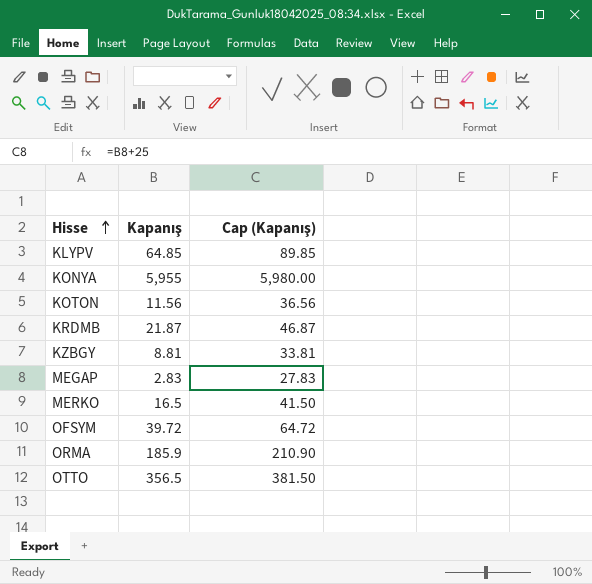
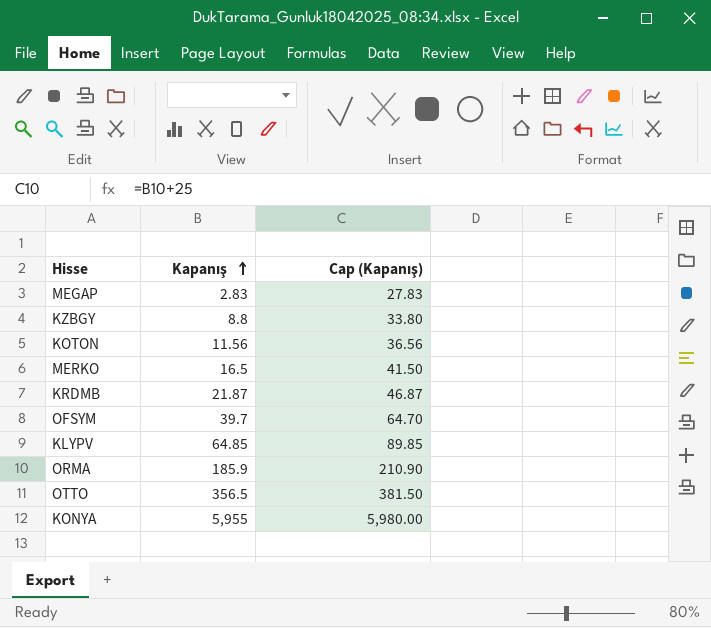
row order: Hisse ascending -> Kapanış ascending
KZBGY | Kapanış: 8.81 -> 8.8
KZBGY | Cap (Kapanış): 33.81 -> 33.80
OFSYM | Kapanış: 39.72 -> 39.7
OFSYM | Cap (Kapanış): 64.72 -> 64.70

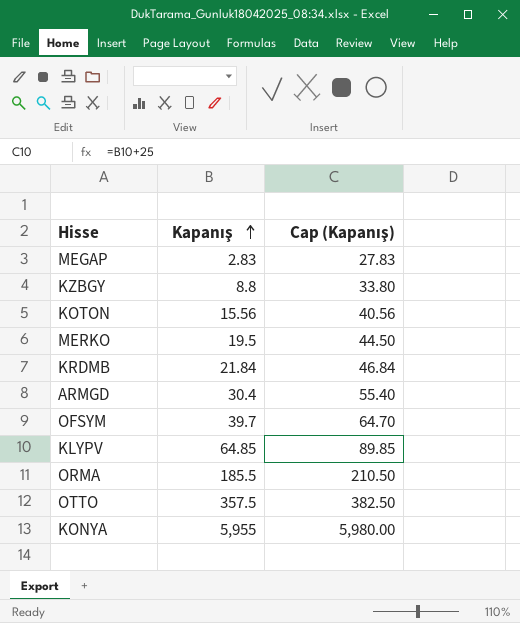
KOTON | Kapanış: 11.56 -> 15.56
KOTON | Cap (Kapanış): 36.56 -> 40.56
MERKO | Kapanış: 16.5 -> 19.5
MERKO | Cap (Kapanış): 41.50 -> 44.50
KRDMB | Kapanış: 21.87 -> 21.84
KRDMB | Cap (Kapanış): 46.87 -> 46.84
row ARMGD: none -> 30.4 | 55.40
ORMA | Kapanış: 185.9 -> 185.5
ORMA | Cap (Kapanış): 210.90 -> 210.50
OTTO | Kapanış: 356.5 -> 357.5
OTTO | Cap (Kapanış): 381.50 -> 382.50

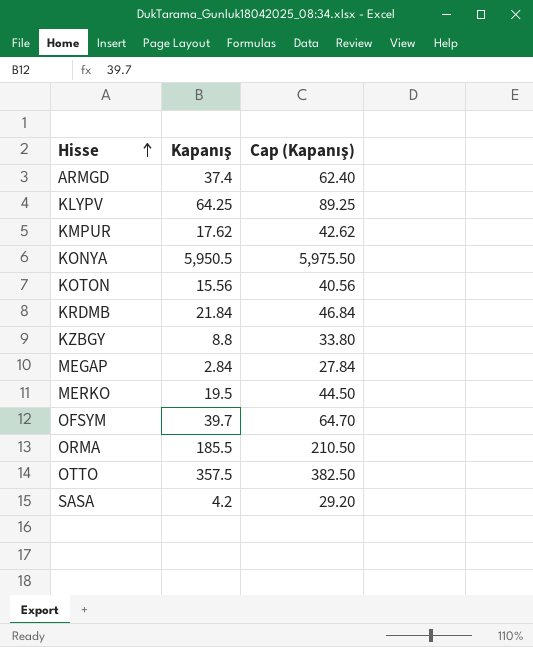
row order: Kapanış ascending -> Hisse ascending
ARMGD | Kapanış: 30.4 -> 37.4
ARMGD | Cap (Kapanış): 55.40 -> 62.40
KLYPV | Kapanış: 64.85 -> 64.25
KLYPV | Cap (Kapanış): 89.85 -> 89.25
row KMPUR: none -> 17.62 | 42.62
KONYA | Kapanış: 5,955 -> 5,950.5
KONYA | Cap (Kapanış): 5,980.00 -> 5,975.50
MEGAP | Kapanış: 2.83 -> 2.84
MEGAP | Cap (Kapanış): 27.83 -> 27.84
row SASA: none -> 4.2 | 29.20

